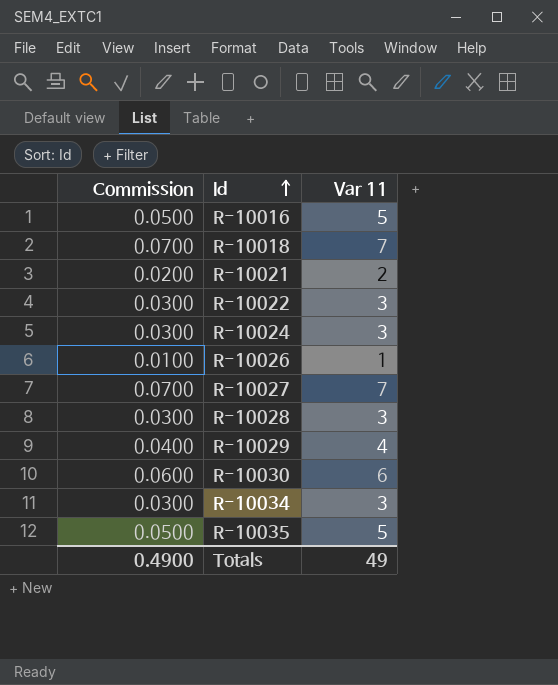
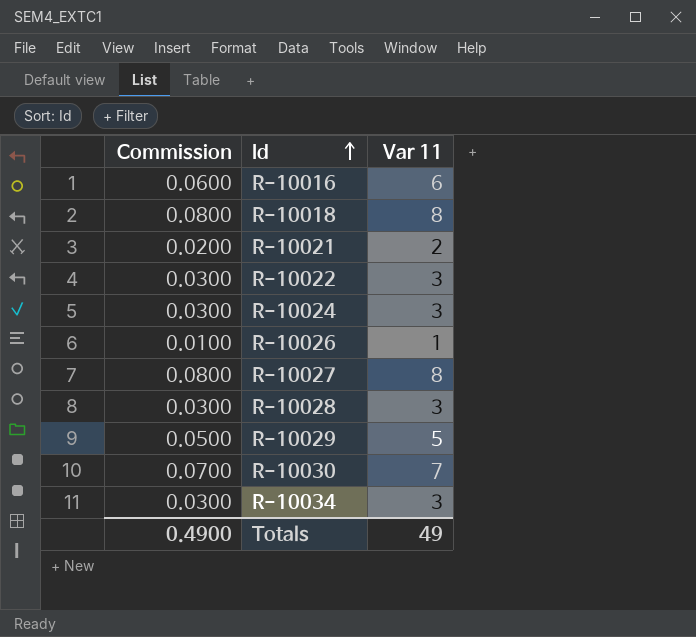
row R-10035: 0.0500 | 5 -> none
R-10016 | Commission: 0.0500 -> 0.0600
R-10016 | Var 11: 5 -> 6
R-10018 | Commission: 0.0700 -> 0.0800
R-10018 | Var 11: 7 -> 8
R-10027 | Commission: 0.0700 -> 0.0800
R-10027 | Var 11: 7 -> 8
R-10029 | Commission: 0.0400 -> 0.0500
R-10029 | Var 11: 4 -> 5
R-10030 | Commission: 0.0600 -> 0.0700
R-10030 | Var 11: 6 -> 7

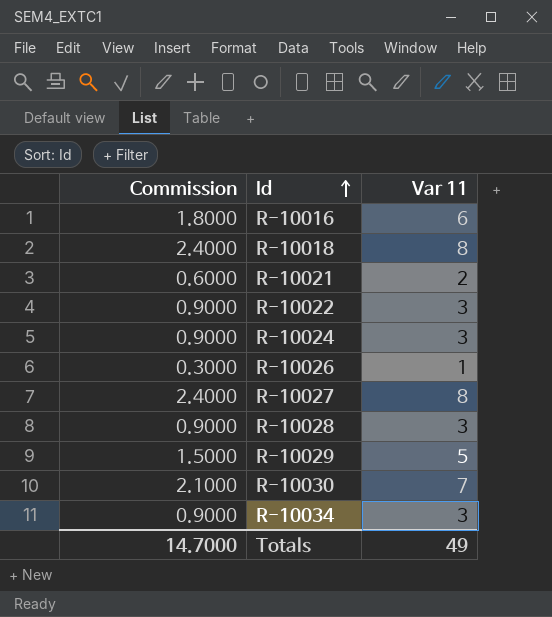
column Commission | formula: [Var 11] * 0.01 -> [Var 11] * 0.3
Totals | Commission: 0.4900 -> 14.7000

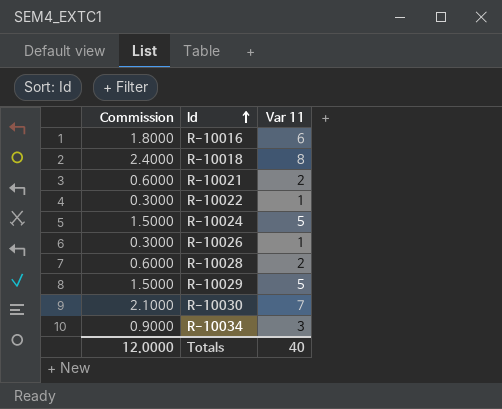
row R-10027: 2.4000 | 8 -> none
R-10022 | Commission: 0.9000 -> 0.3000
R-10022 | Var 11: 3 -> 1
R-10024 | Commission: 0.9000 -> 1.5000
R-10024 | Var 11: 3 -> 5
R-10028 | Commission: 0.9000 -> 0.6000
R-10028 | Var 11: 3 -> 2
Totals | Commission: 14.7000 -> 12.0000
Totals | Var 11: 49 -> 40

